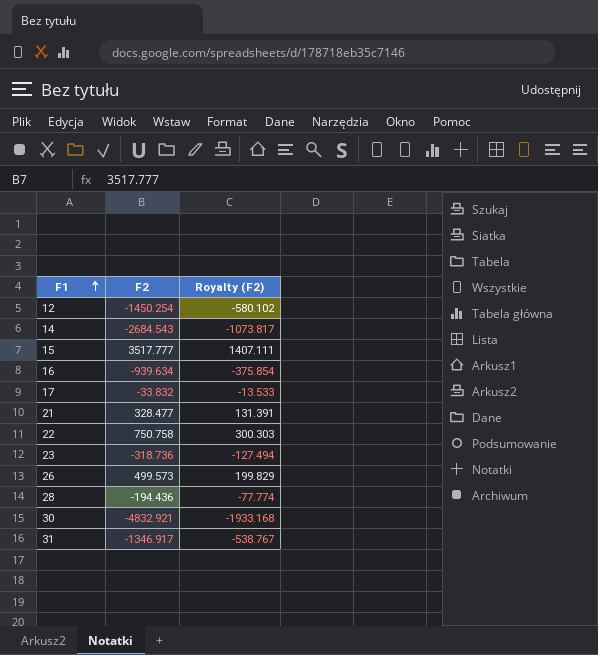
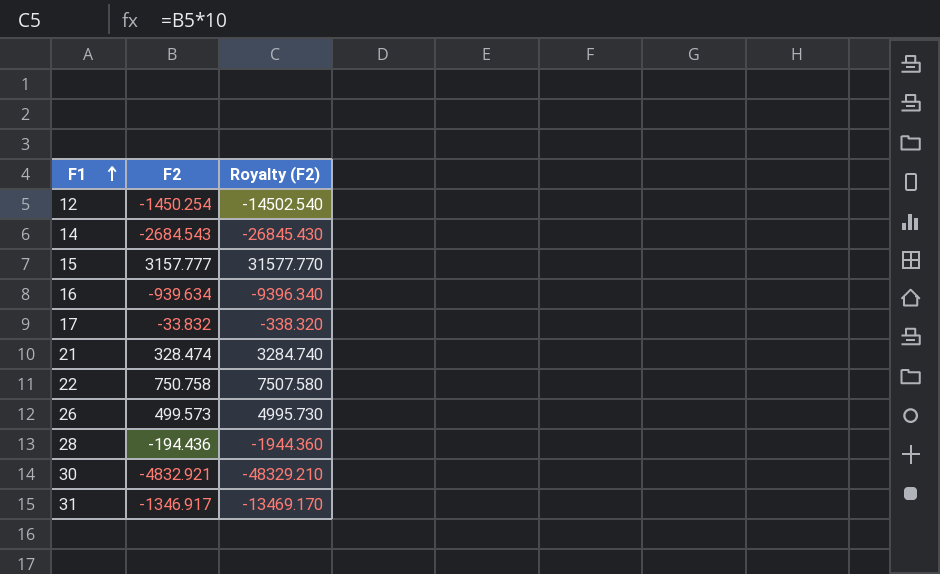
column Royalty (F2) | formula: [F2] * 0.4 -> [F2] * 10
row 23: -318.736 | -127.494 -> none
15 | F2: 3517.777 -> 3157.777
21 | F2: 328.477 -> 328.474

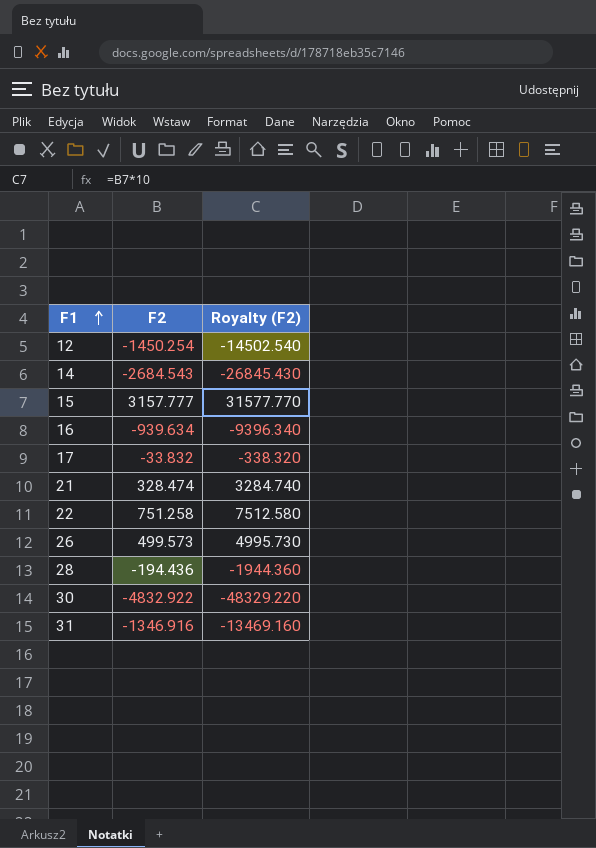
22 | F2: 750.758 -> 751.258
22 | Royalty (F2): 7507.580 -> 7512.580
30 | F2: -4832.921 -> -4832.922
30 | Royalty (F2): -48329.210 -> -48329.220
31 | F2: -1346.917 -> -1346.916
31 | Royalty (F2): -13469.170 -> -13469.160

